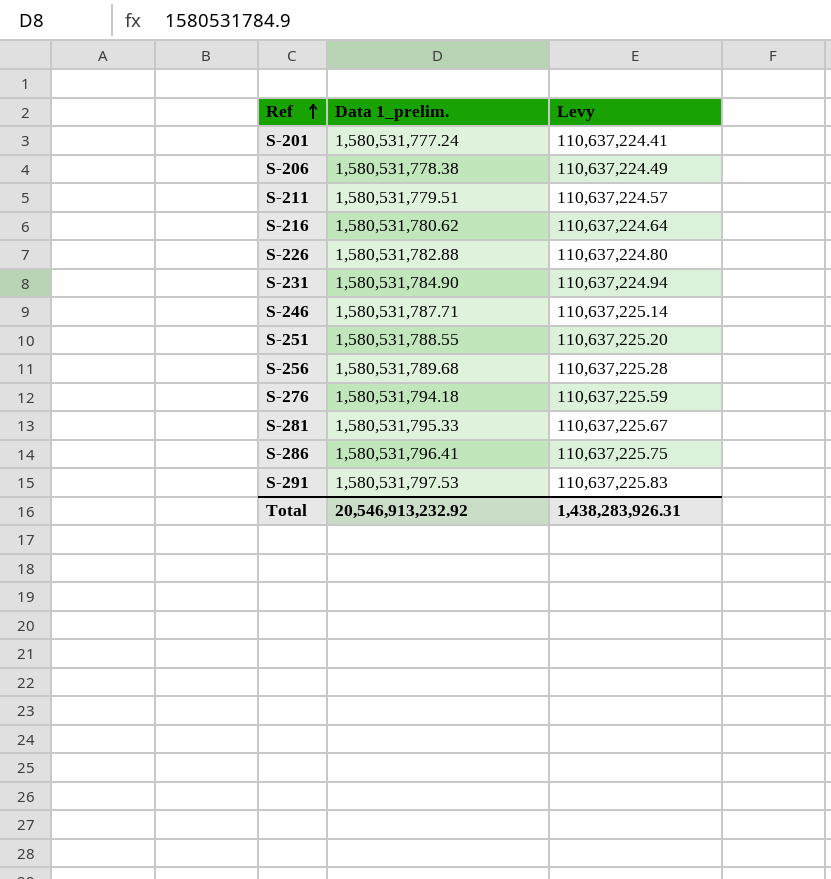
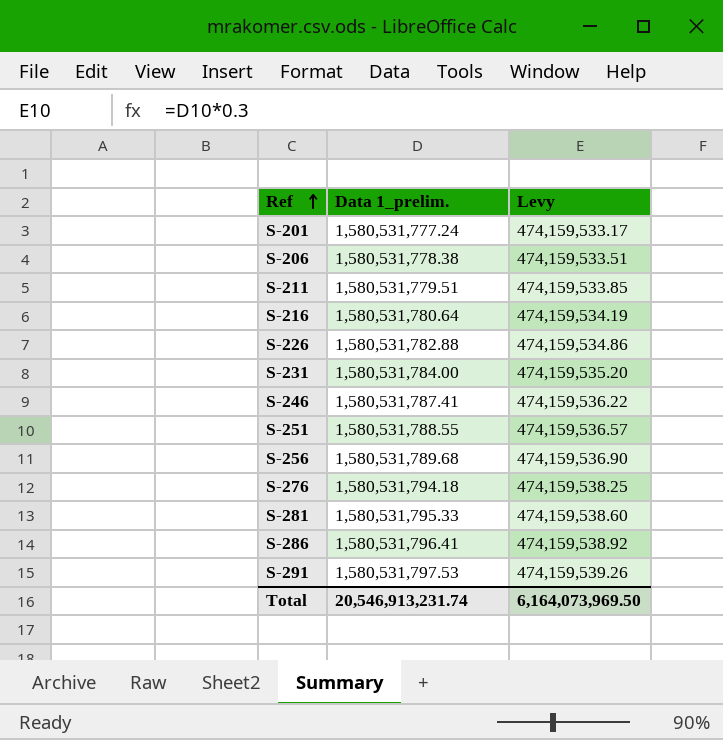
column Levy | formula: [Data 1_prelim.] * 0.07 -> [Data 1_prelim.] * 0.3
S-216 | Data 1_prelim.: 1,580,531,780.62 -> 1,580,531,780.64
S-231 | Data 1_prelim.: 1,580,531,784.90 -> 1,580,531,784.00
S-246 | Data 1_prelim.: 1,580,531,787.71 -> 1,580,531,787.41
Total | Data 1_prelim.: 20,546,913,232.92 -> 20,546,913,231.74
Total | Levy: 1,438,283,926.31 -> 6,164,073,969.50

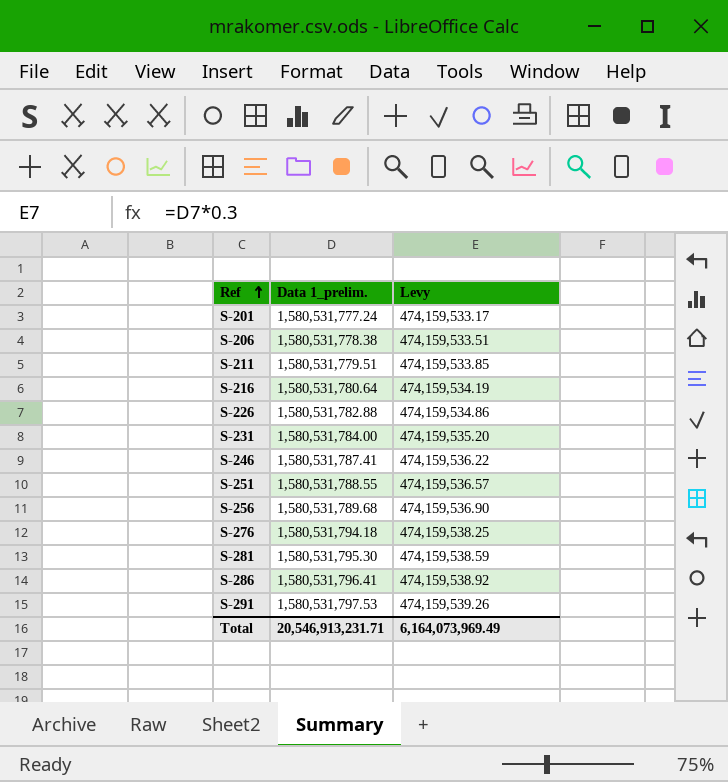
S-281 | Data 1_prelim.: 1,580,531,795.33 -> 1,580,531,795.30
S-281 | Levy: 474,159,538.60 -> 474,159,538.59
Total | Data 1_prelim.: 20,546,913,231.74 -> 20,546,913,231.71
Total | Levy: 6,164,073,969.50 -> 6,164,073,969.49

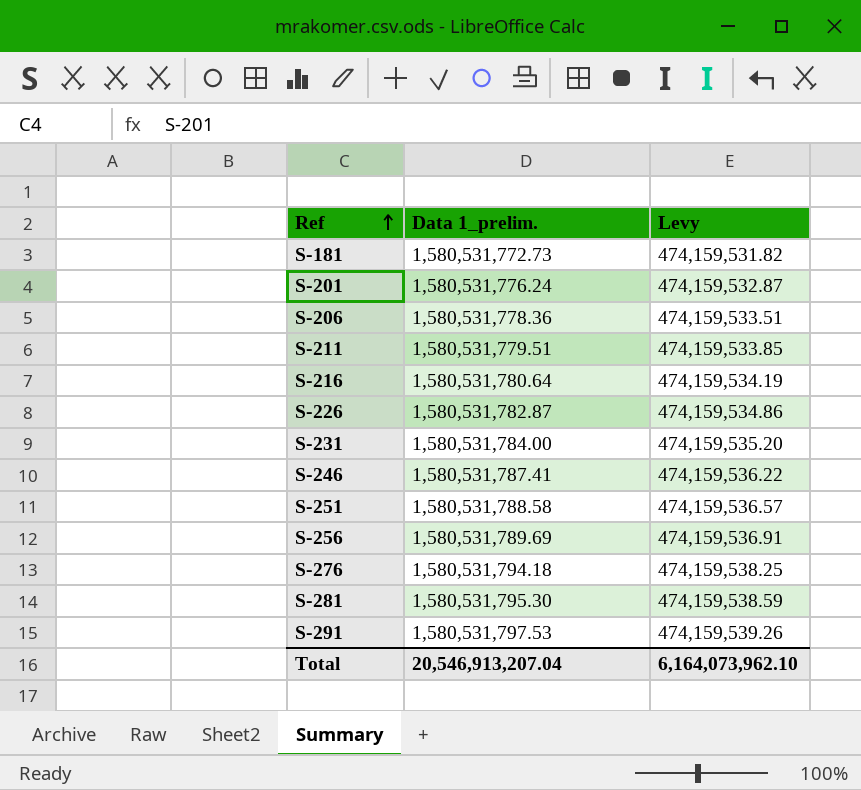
row S-286: 1,580,531,796.41 | 474,159,538.92 -> none
row S-181: none -> 1,580,531,772.73 | 474,159,531.82
S-201 | Data 1_prelim.: 1,580,531,777.24 -> 1,580,531,776.24
S-201 | Levy: 474,159,533.17 -> 474,159,532.87
S-206 | Data 1_prelim.: 1,580,531,778.38 -> 1,580,531,778.36
S-226 | Data 1_prelim.: 1,580,531,782.88 -> 1,580,531,782.87
S-251 | Data 1_prelim.: 1,580,531,788.55 -> 1,580,531,788.58
S-256 | Data 1_prelim.: 1,580,531,789.68 -> 1,580,531,789.69
S-256 | Levy: 474,159,536.90 -> 474,159,536.91
Total | Data 1_prelim.: 20,546,913,231.71 -> 20,546,913,207.04
Total | Levy: 6,164,073,969.49 -> 6,164,073,962.10

